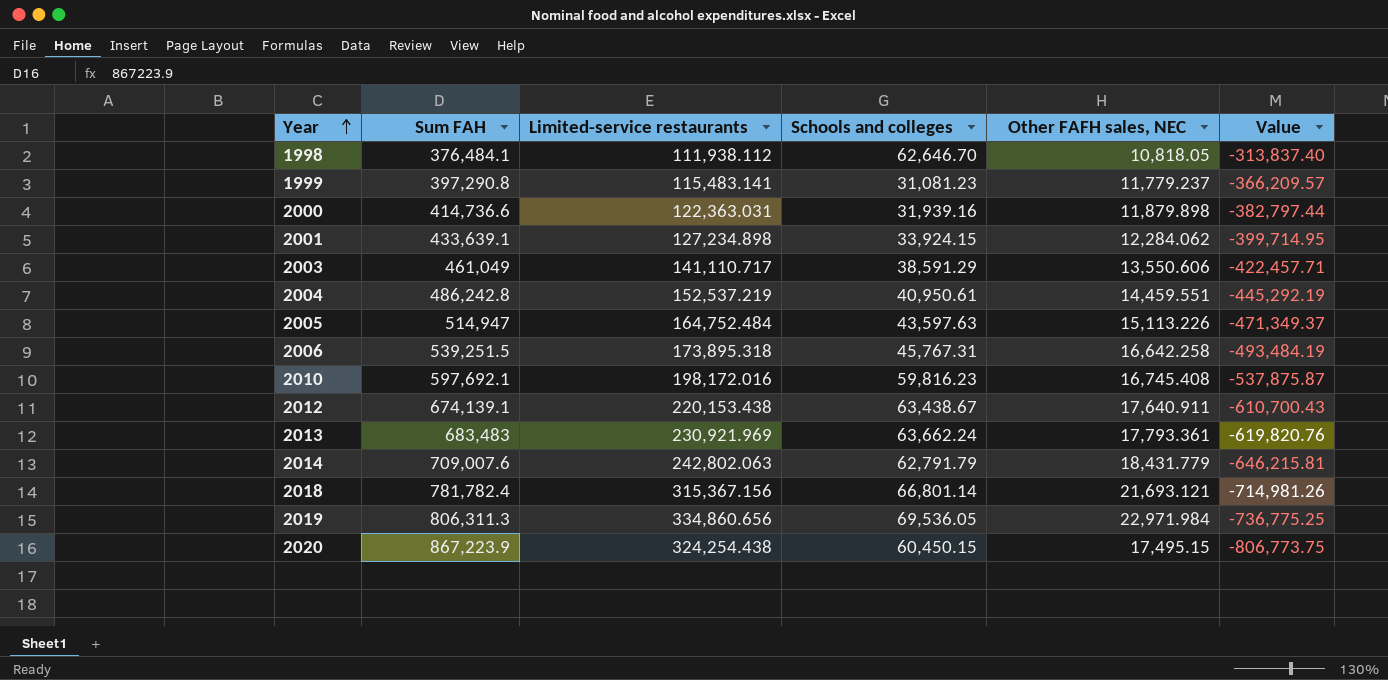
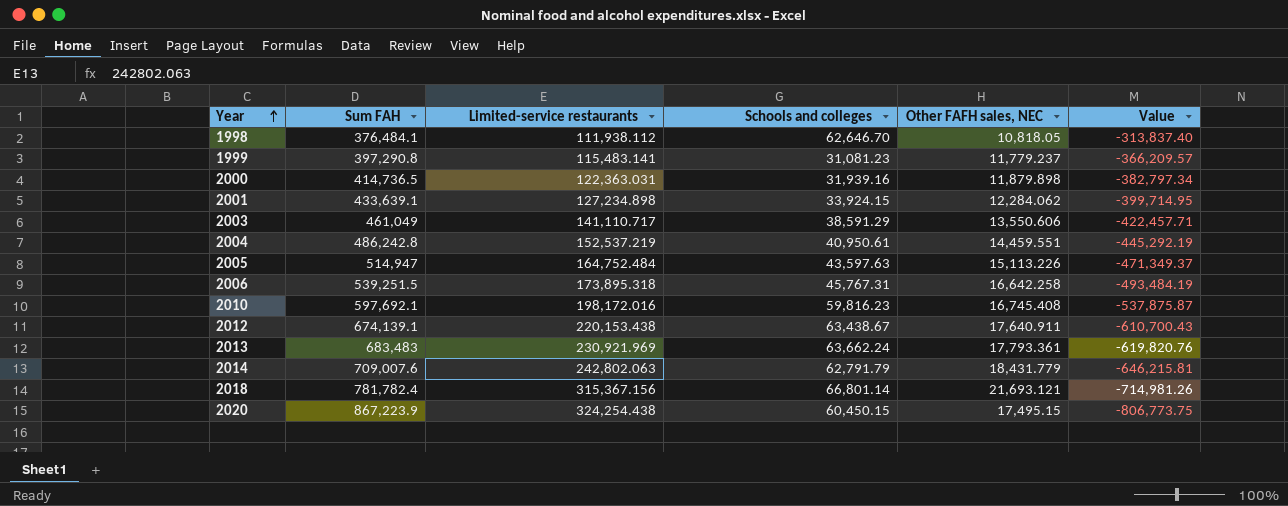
row 2019: 806,311.3 | 334,860.656 | 69,536.05 | 22,971.984 | -736,775.25 -> none
2000 | Sum FAH: 414,736.6 -> 414,736.5
2000 | Value: -382,797.44 -> -382,797.34

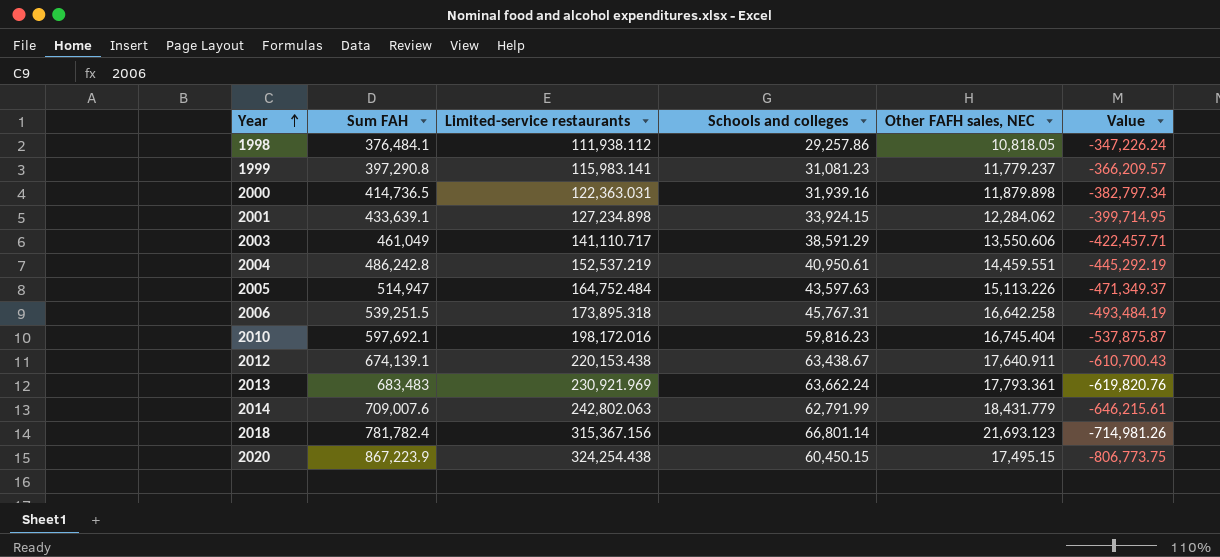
1998 | Schools and colleges: 62,646.70 -> 29,257.86
1998 | Value: -313,837.40 -> -347,226.24
1999 | Limited-service restaurants: 115,483.141 -> 115,983.141
2010 | Other FAFH sales, NEC: 16,745.408 -> 16,745.404
2014 | Schools and colleges: 62,791.79 -> 62,791.99
2014 | Value: -646,215.81 -> -646,215.61
2018 | Other FAFH sales, NEC: 21,693.121 -> 21,693.123

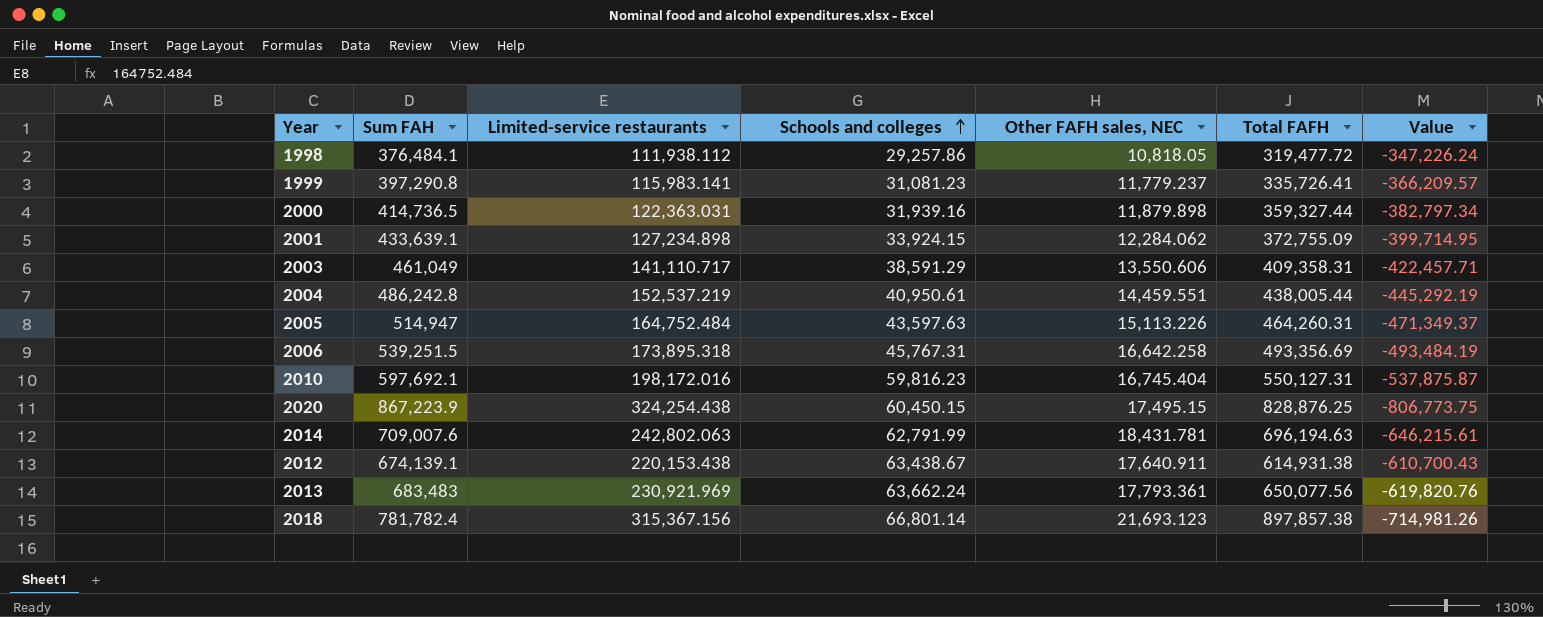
row order: Year ascending -> Schools and colleges ascending
column Total FAFH | position: none -> 6
2014 | Other FAFH sales, NEC: 18,431.779 -> 18,431.781

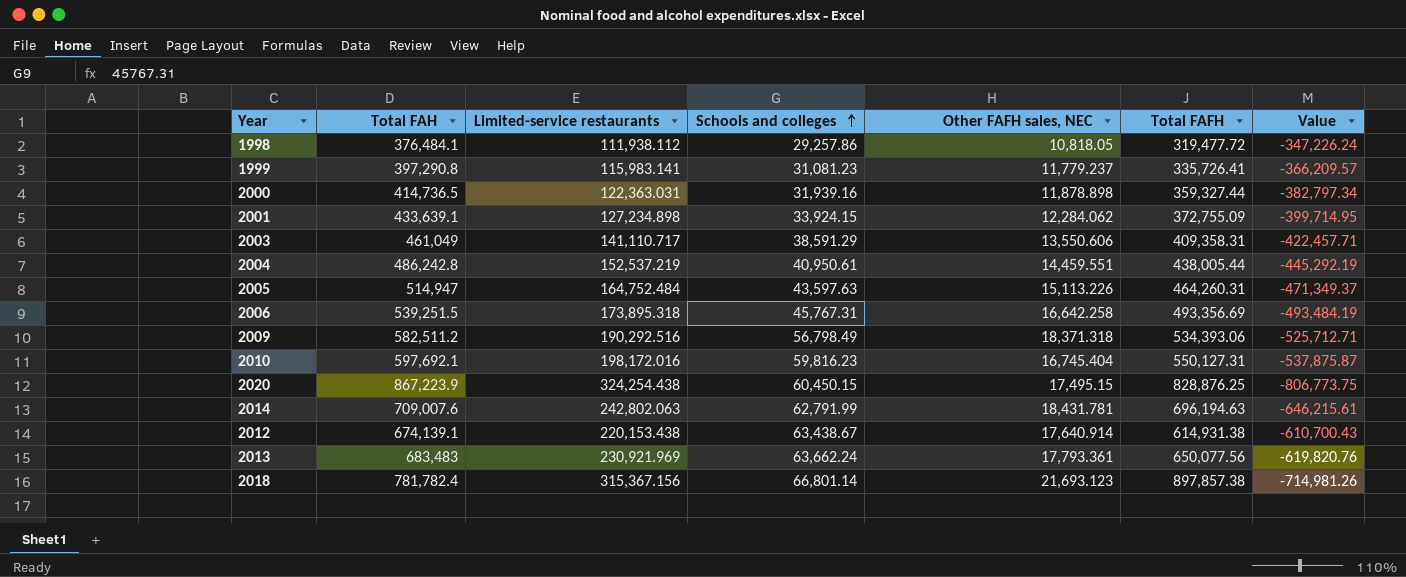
column name: Sum FAH -> Total FAH
2000 | Other FAFH sales, NEC: 11,879.898 -> 11,878.898
row 2009: none -> 582,511.2 | 190,292.516 | 56,798.49 | 18,371.318 | 534,393.06 | -525,712.71
2012 | Other FAFH sales, NEC: 17,640.911 -> 17,640.914

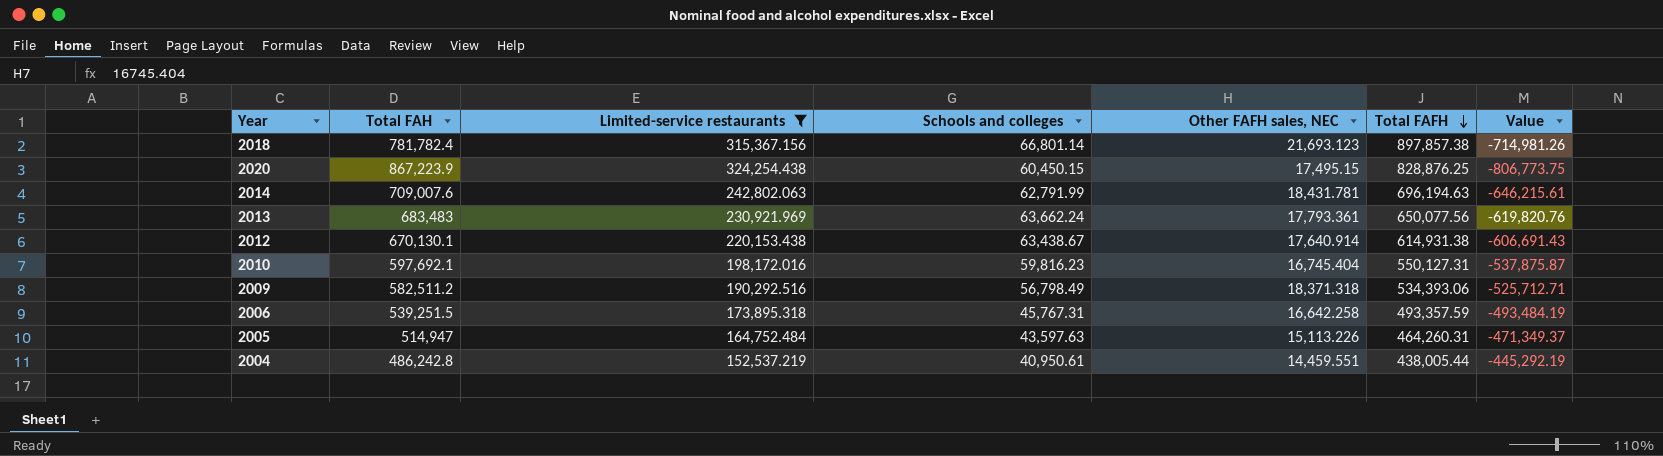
filter: none -> Limited-service restaurants >= 152,537.219
row order: Schools and colleges ascending -> Total FAFH descending
2012 | Total FAH: 674,139.1 -> 670,130.1
2012 | Value: -610,700.43 -> -606,691.43
2006 | Total FAFH: 493,356.69 -> 493,357.59

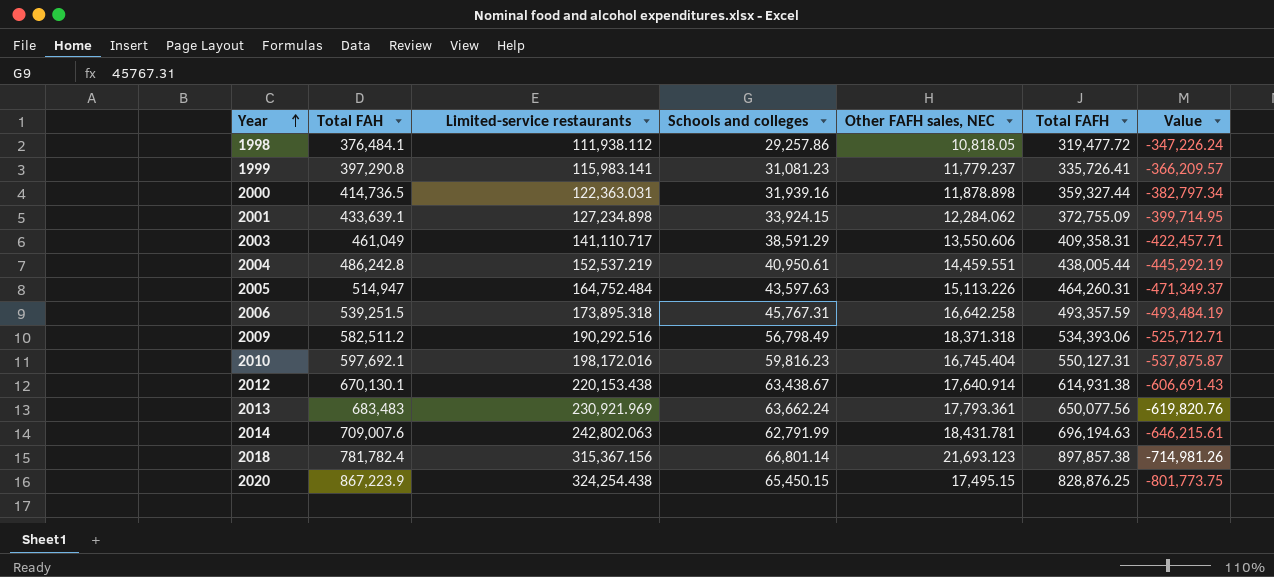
filter: Limited-service restaurants >= 152,537.219 -> none
row order: Total FAFH descending -> Year ascending
2020 | Schools and colleges: 60,450.15 -> 65,450.15
2020 | Value: -806,773.75 -> -801,773.75

